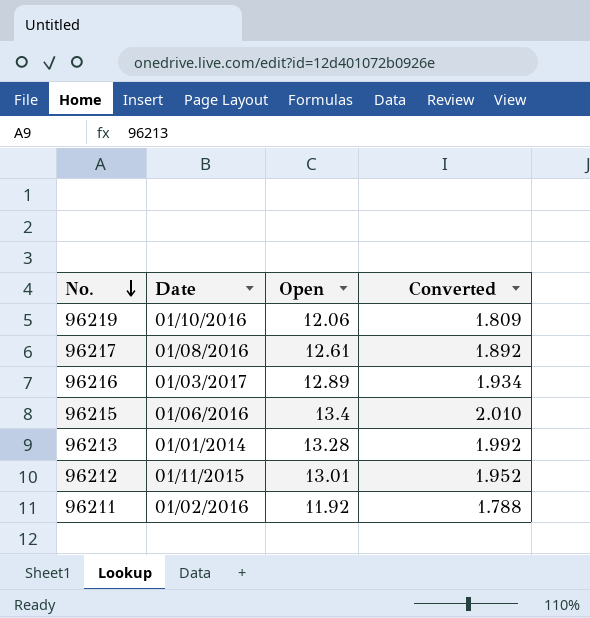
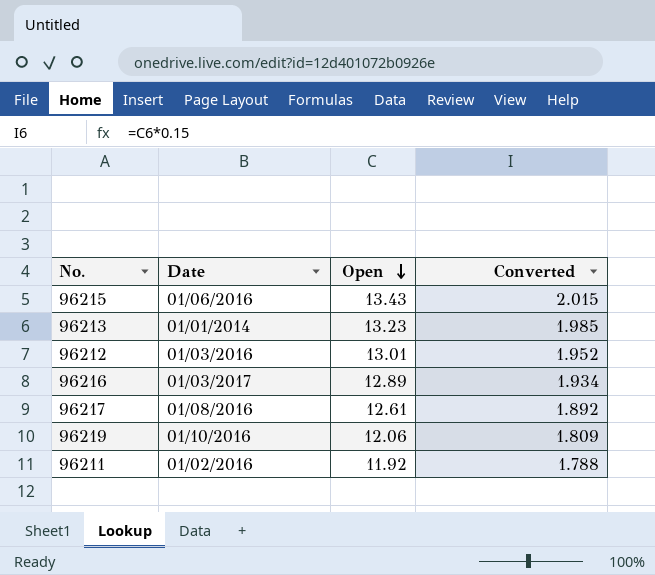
row order: No. descending -> Open descending
96215 | Open: 13.4 -> 13.43
96215 | Converted: 2.010 -> 2.015
96213 | Open: 13.28 -> 13.23
96213 | Converted: 1.992 -> 1.985
96212 | Date: 01/11/2015 -> 01/03/2016

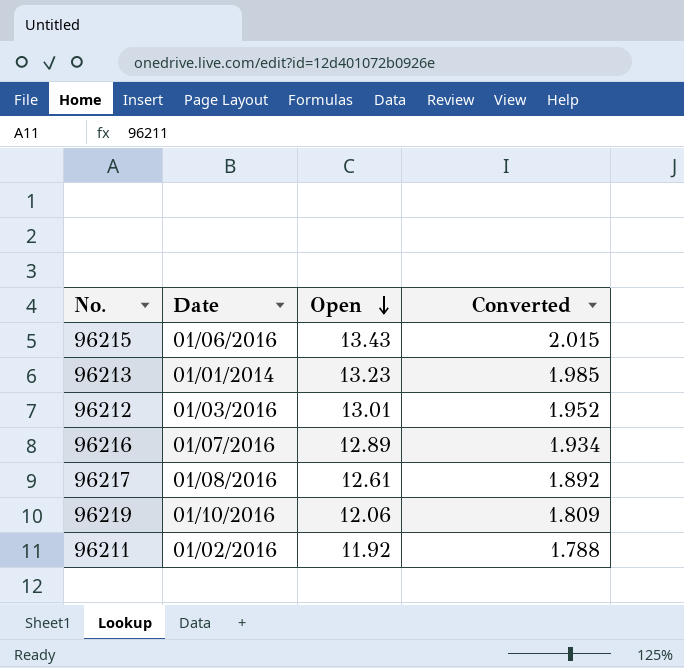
96216 | Date: 01/03/2017 -> 01/07/2016

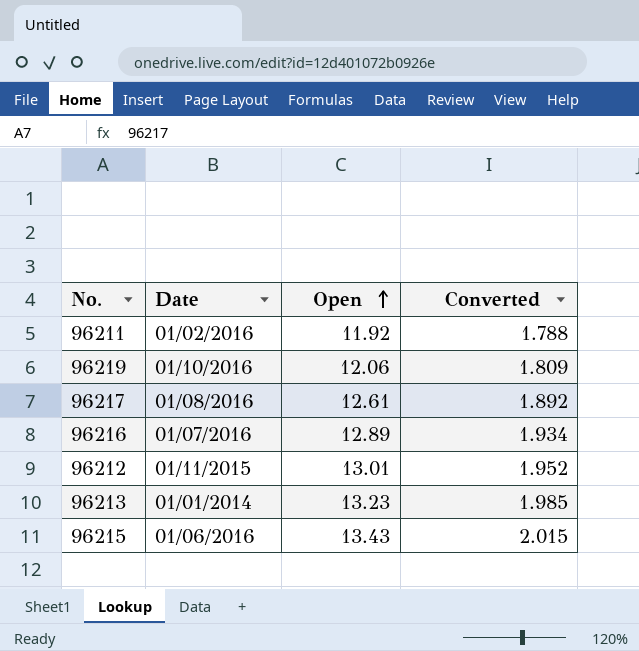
row order: Open descending -> Open ascending
96212 | Date: 01/03/2016 -> 01/11/2015

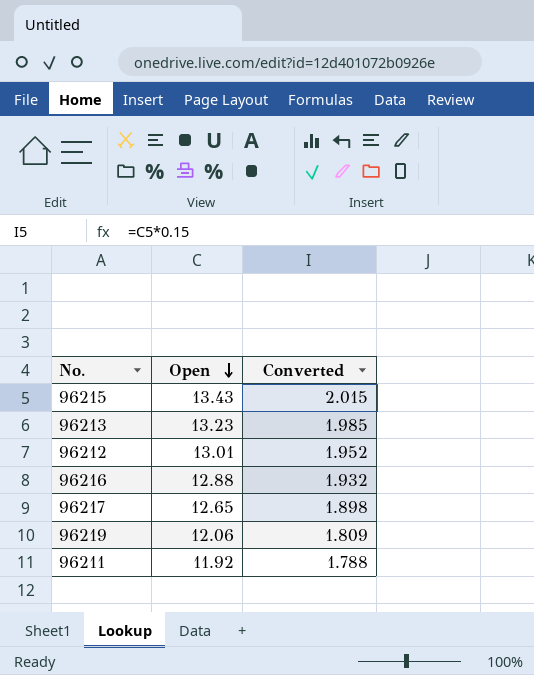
row order: Open ascending -> Open descending
column Date | position: 2 -> none
96216 | Open: 12.89 -> 12.88
96216 | Converted: 1.934 -> 1.932
96217 | Open: 12.61 -> 12.65
96217 | Converted: 1.892 -> 1.898

